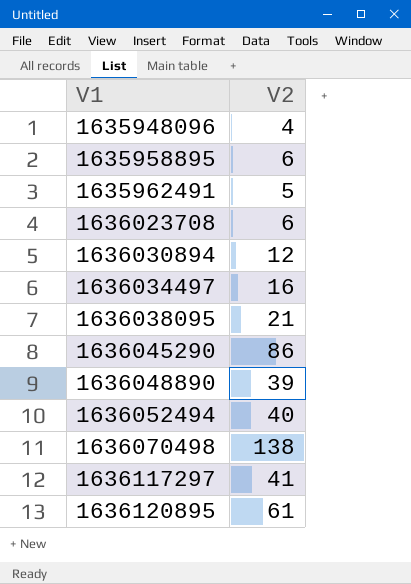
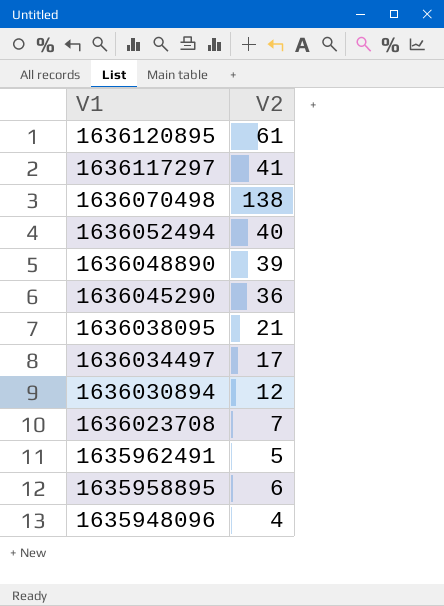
row order: V1 ascending -> V1 descending
1636045290 | V2: 86 -> 36
1636034497 | V2: 16 -> 17
1636023708 | V2: 6 -> 7

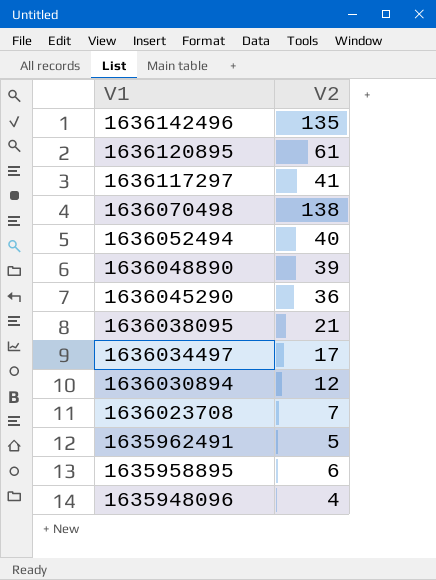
row 1636142496: none -> 135

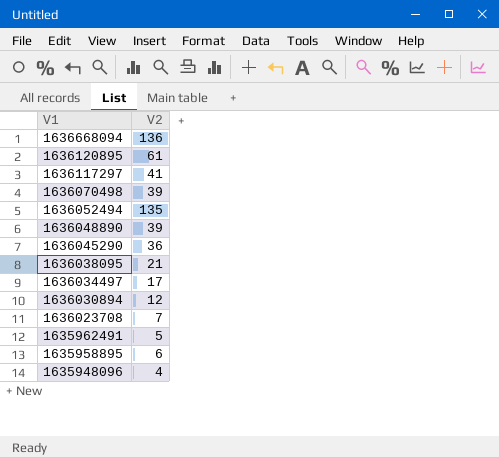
row 1636142496: 135 -> none
row 1636668094: none -> 136
1636070498 | V2: 138 -> 39
1636052494 | V2: 40 -> 135

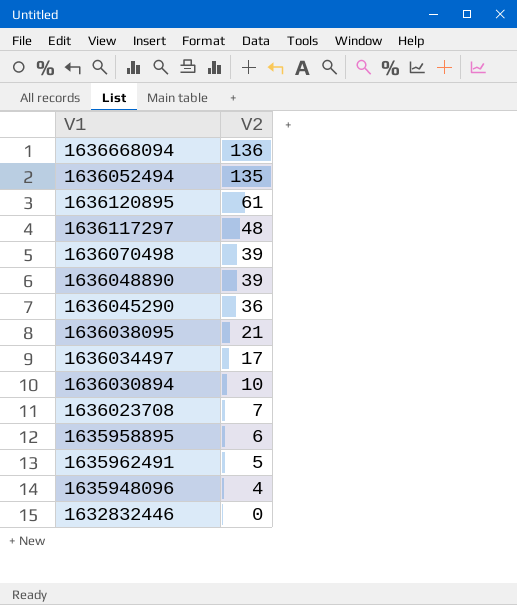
row order: V1 descending -> V2 descending
1636117297 | V2: 41 -> 48
1636030894 | V2: 12 -> 10
row 1632832446: none -> 0

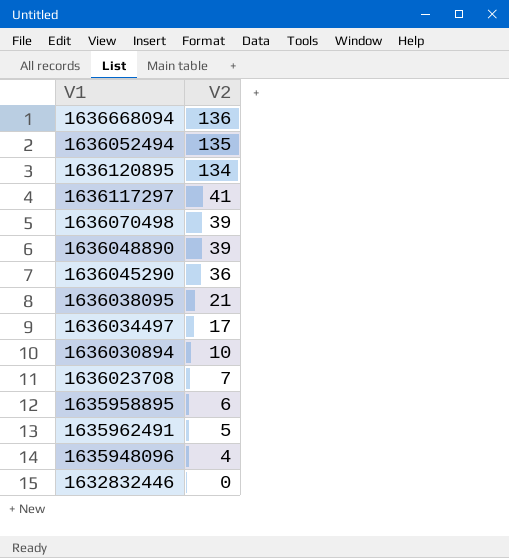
1636120895 | V2: 61 -> 134
1636117297 | V2: 48 -> 41

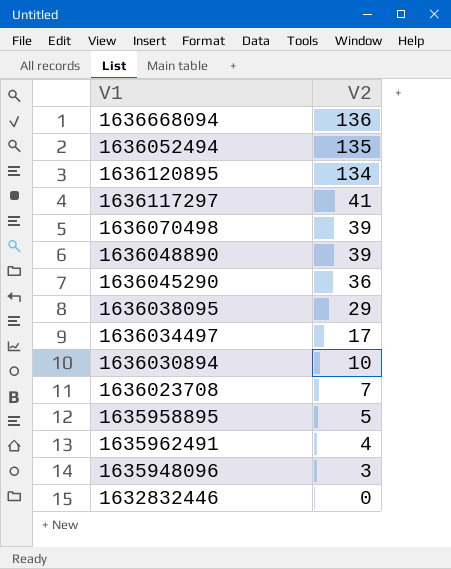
1636038095 | V2: 21 -> 29
1635958895 | V2: 6 -> 5
1635962491 | V2: 5 -> 4
1635948096 | V2: 4 -> 3

